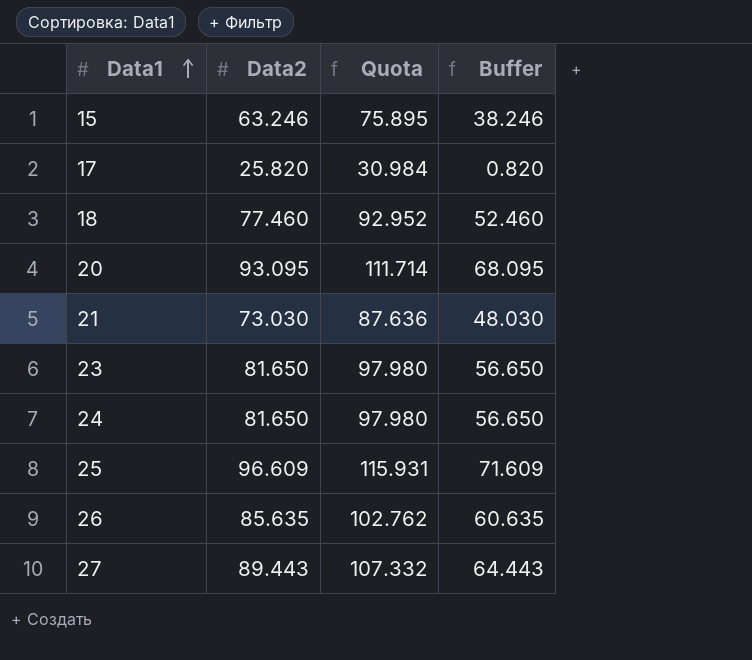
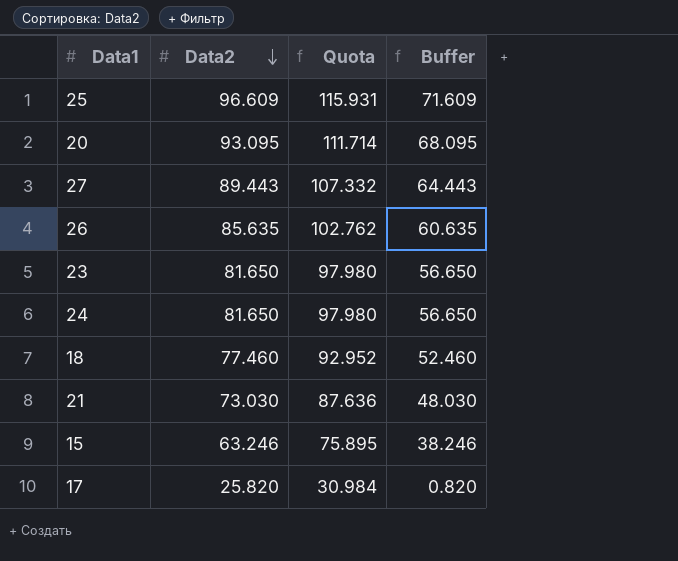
row order: Data1 ascending -> Data2 descending

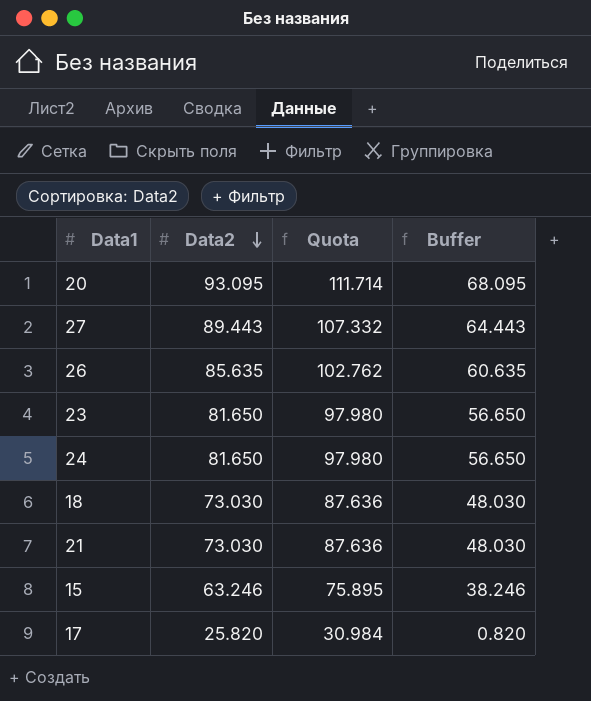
row 25: 96.609 | 115.931 | 71.609 -> none
18 | Data2: 77.460 -> 73.030
18 | Quota: 92.952 -> 87.636
18 | Buffer: 52.460 -> 48.030

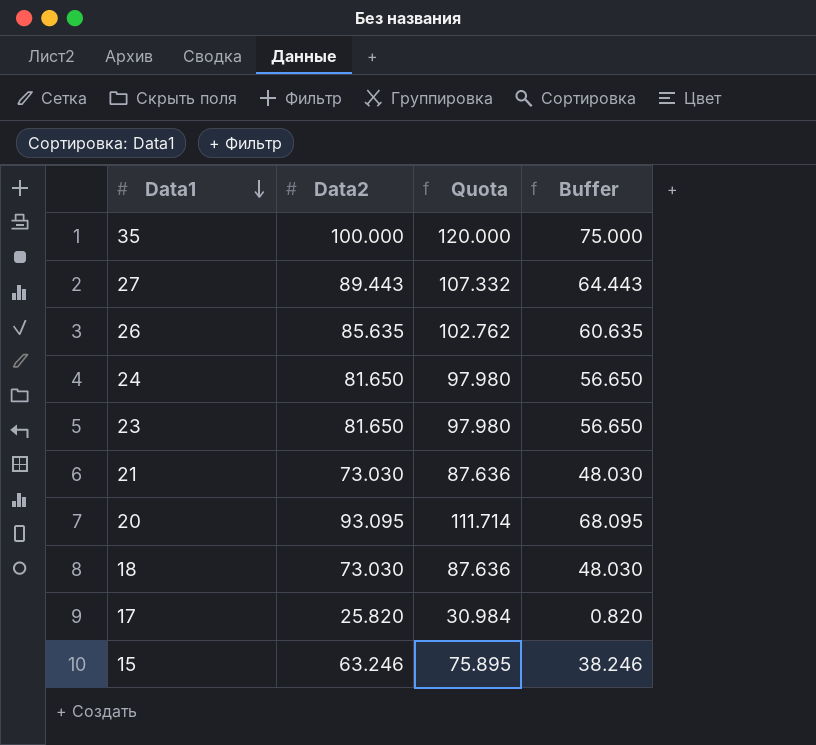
row order: Data2 descending -> Data1 descending
row 35: none -> 100.000 | 120.000 | 75.000

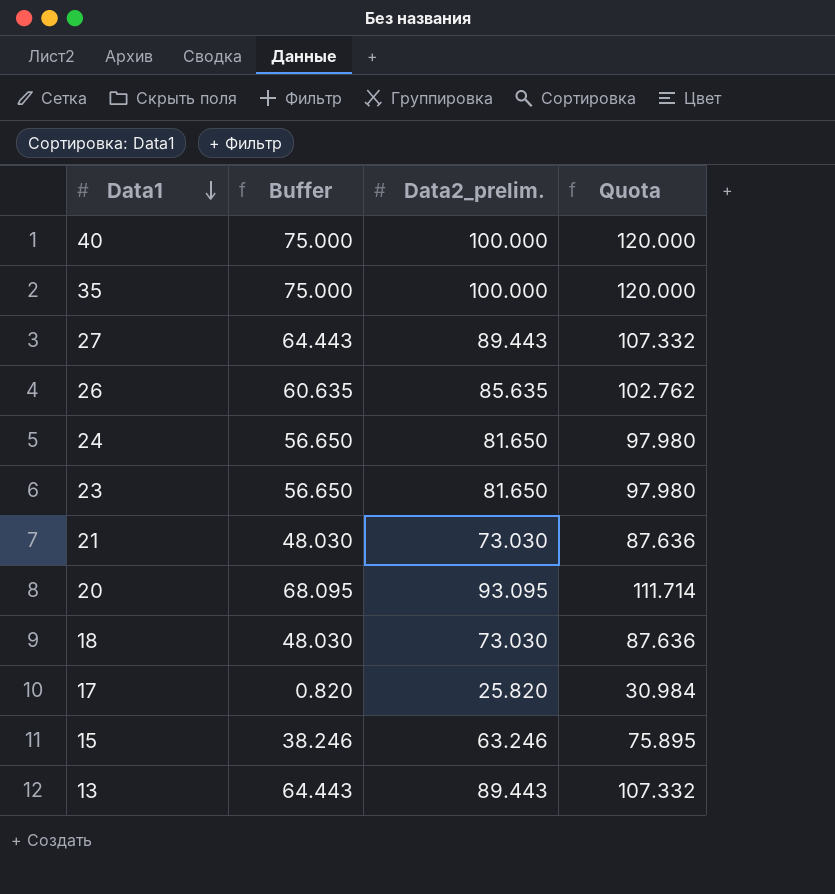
column Buffer | position: 4 -> 2
column name: Data2 -> Data2_prelim.
row 40: none -> 75.000 | 100.000 | 120.000
row 13: none -> 64.443 | 89.443 | 107.332

